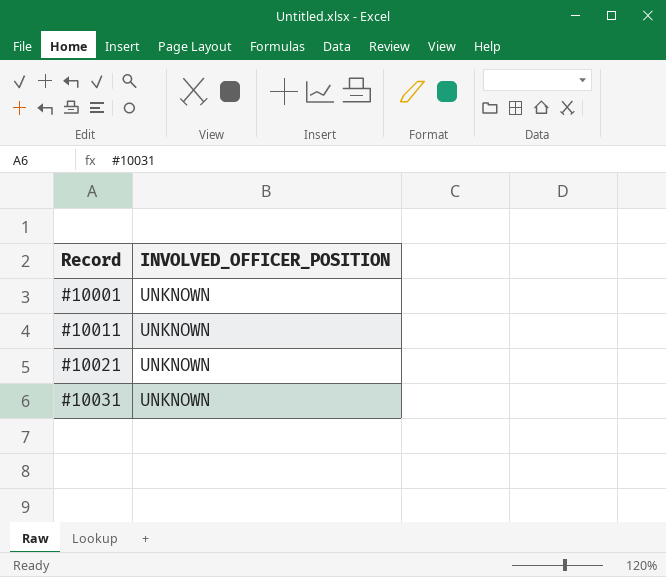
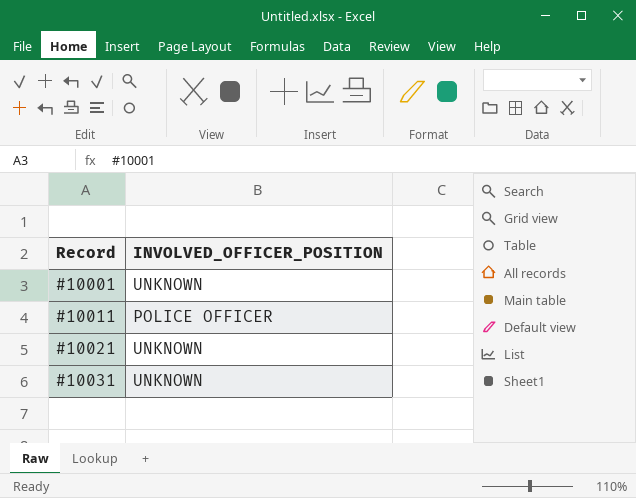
#10011 | INVOLVED_OFFICER_POSITION: UNKNOWN -> POLICE OFFICER

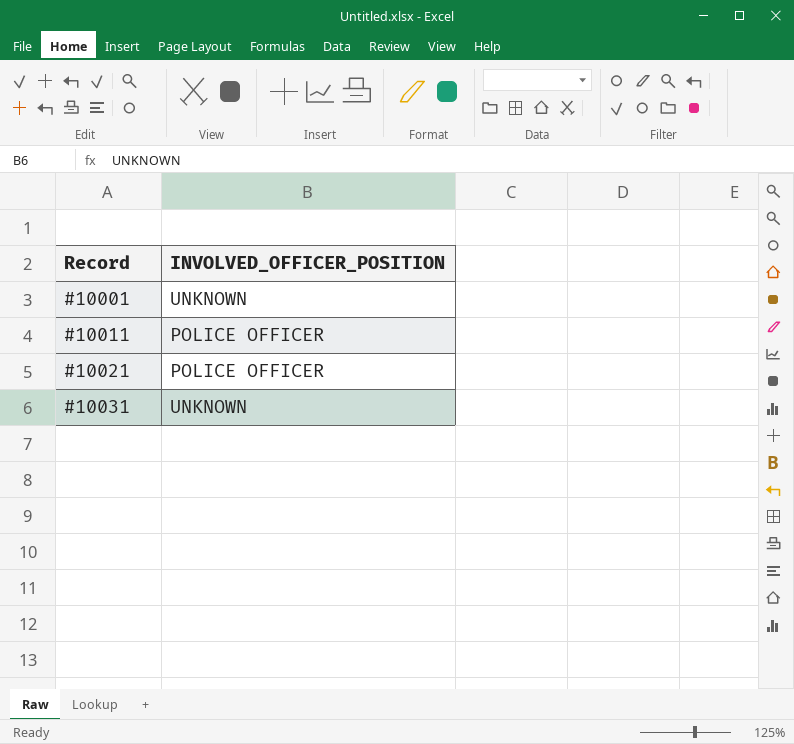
#10021 | INVOLVED_OFFICER_POSITION: UNKNOWN -> POLICE OFFICER

